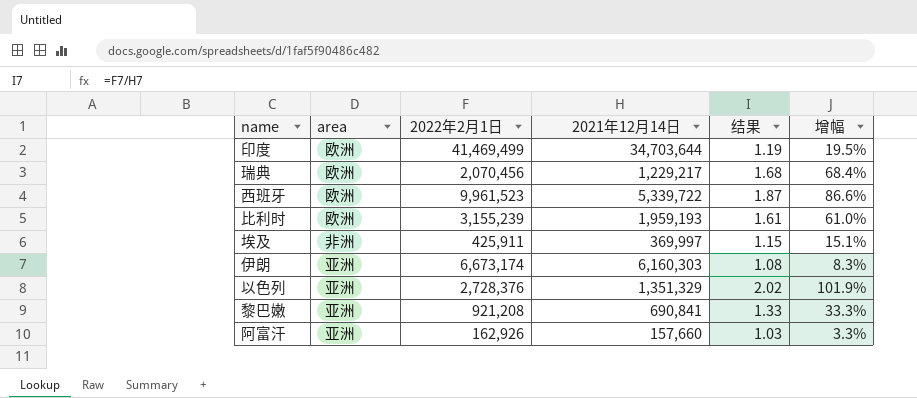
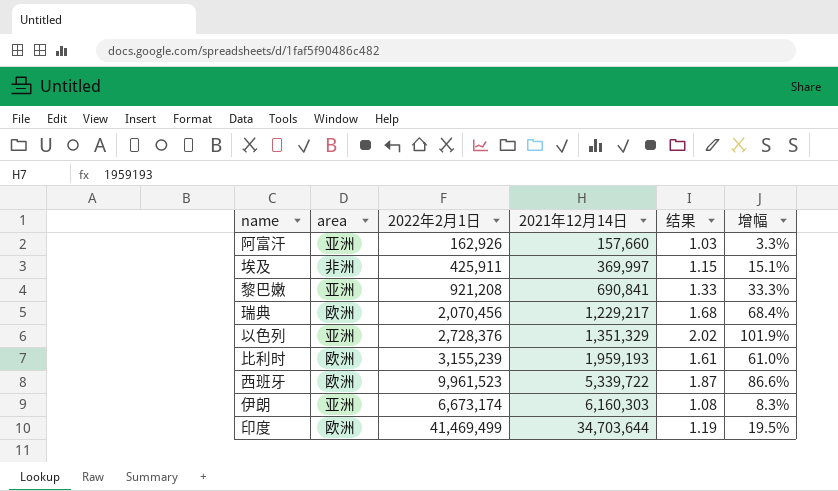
row order: none -> 2021年12月14日 ascending

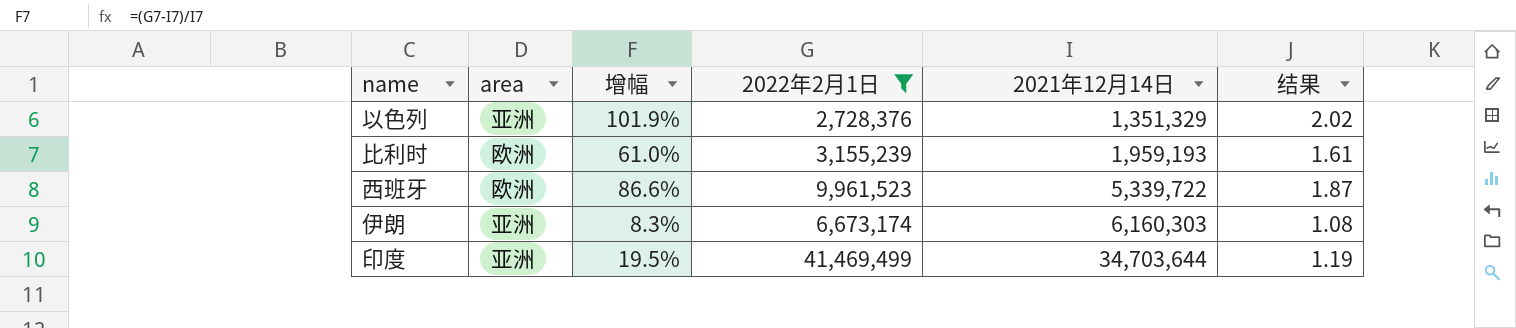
filter: none -> 2022年2月1日 >= 2,728,376
column 增幅 | position: 6 -> 3
印度 | area: 欧洲 -> 亚洲

